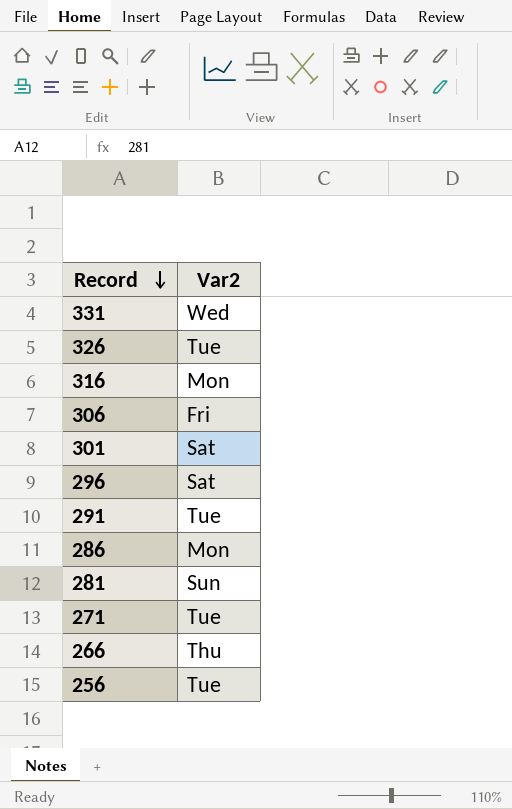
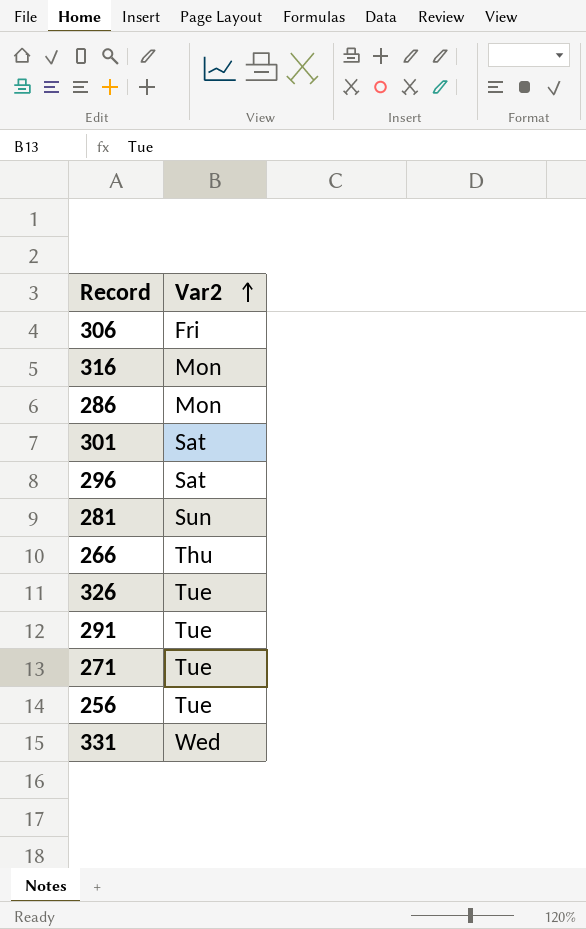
row order: Record descending -> Var2 ascending

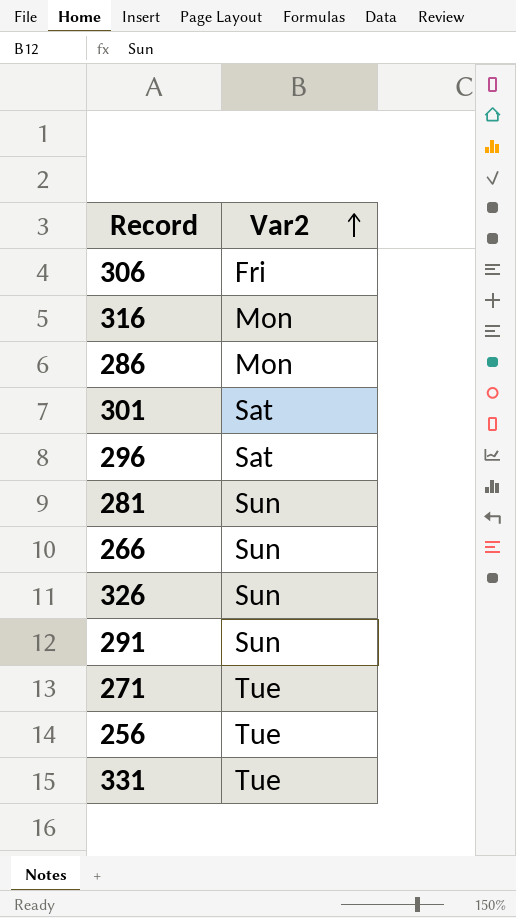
266 | Var2: Thu -> Sun
326 | Var2: Tue -> Sun
291 | Var2: Tue -> Sun
331 | Var2: Wed -> Tue

